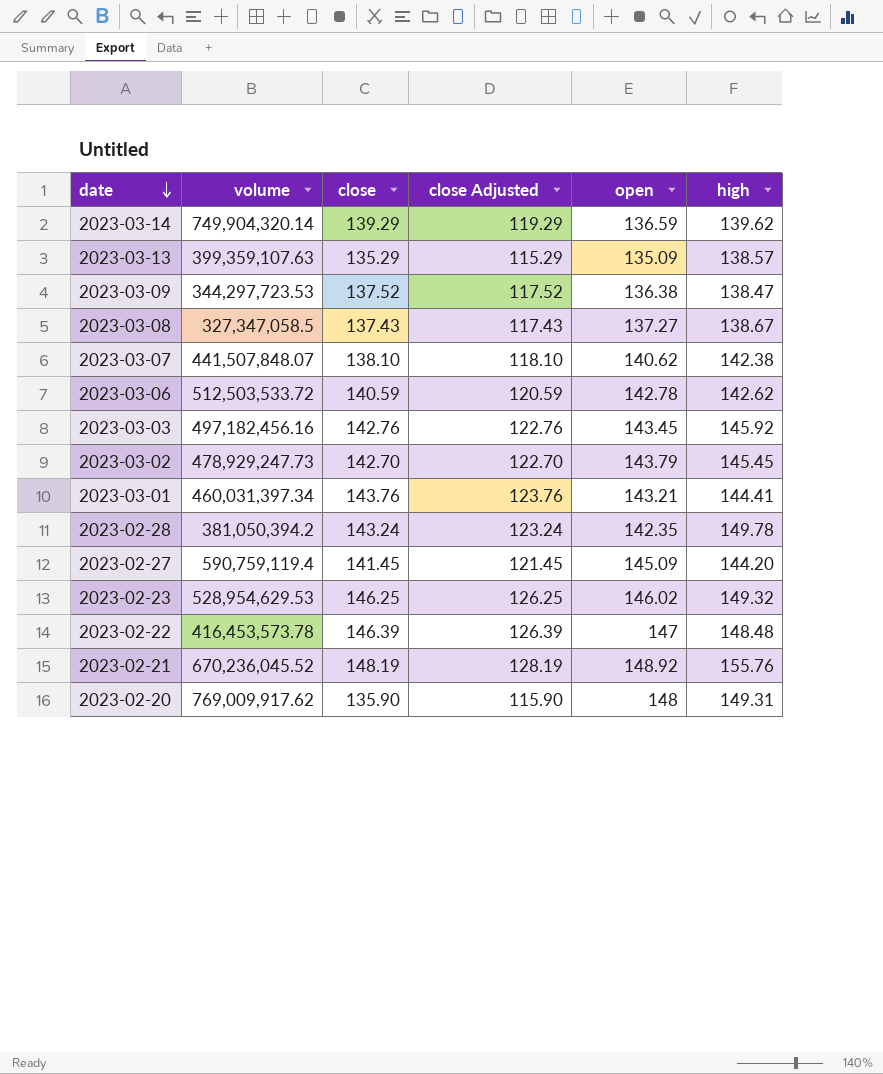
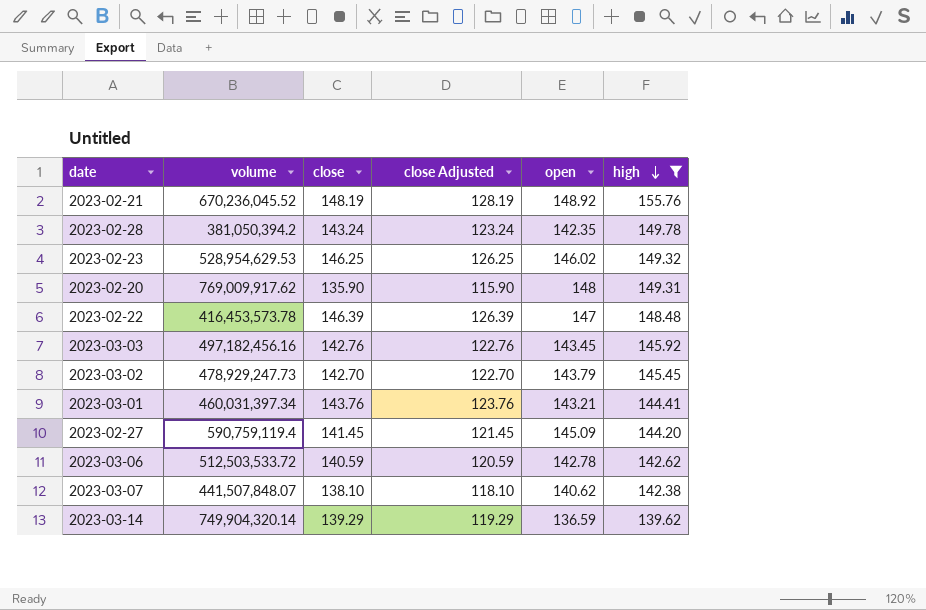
filter: none -> high >= 139.62
row order: date descending -> high descending

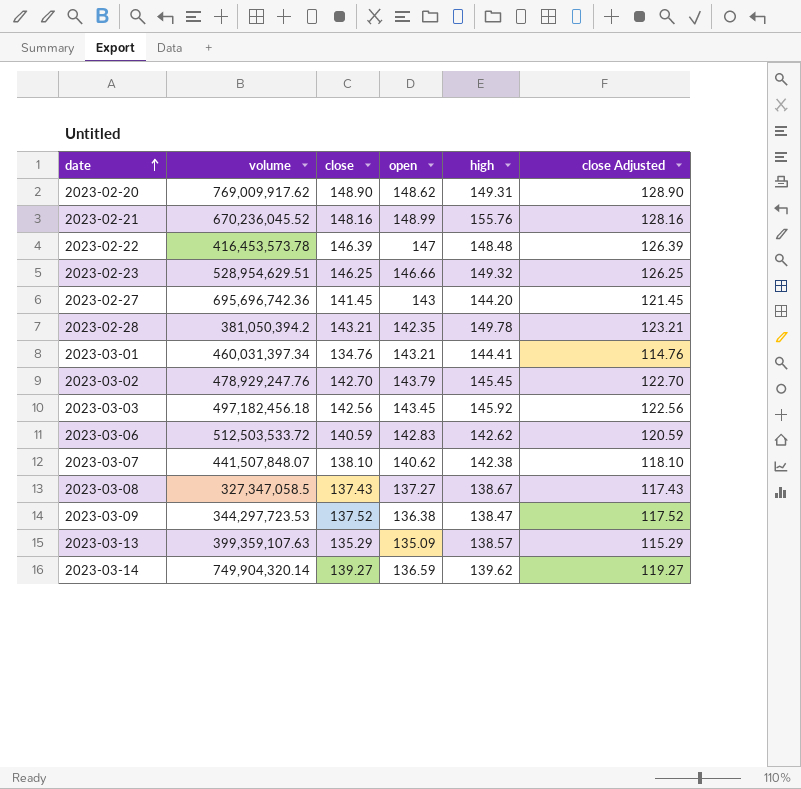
filter: high >= 139.62 -> none
row order: high descending -> date ascending
column close Adjusted | position: 4 -> 6
2023-02-20 | close: 135.90 -> 148.90
2023-02-20 | open: 148 -> 148.62
2023-02-20 | close Adjusted: 115.90 -> 128.90
2023-02-21 | close: 148.19 -> 148.16
2023-02-21 | open: 148.92 -> 148.99
2023-02-21 | close Adjusted: 128.19 -> 128.16
2023-02-23 | volume: 528,954,629.53 -> 528,954,629.51
2023-02-23 | open: 146.02 -> 146.66
2023-02-27 | volume: 590,759,119.4 -> 695,696,742.36
2023-02-27 | open: 145.09 -> 143
2023-02-28 | close: 143.24 -> 143.21
2023-02-28 | close Adjusted: 123.24 -> 123.21
2023-03-01 | close: 143.76 -> 134.76
2023-03-01 | close Adjusted: 123.76 -> 114.76
2023-03-02 | volume: 478,929,247.73 -> 478,929,247.76
2023-03-03 | volume: 497,182,456.16 -> 497,182,456.18
2023-03-03 | close: 142.76 -> 142.56
2023-03-03 | close Adjusted: 122.76 -> 122.56
2023-03-06 | open: 142.78 -> 142.83
2023-03-14 | close: 139.29 -> 139.27
2023-03-14 | close Adjusted: 119.29 -> 119.27

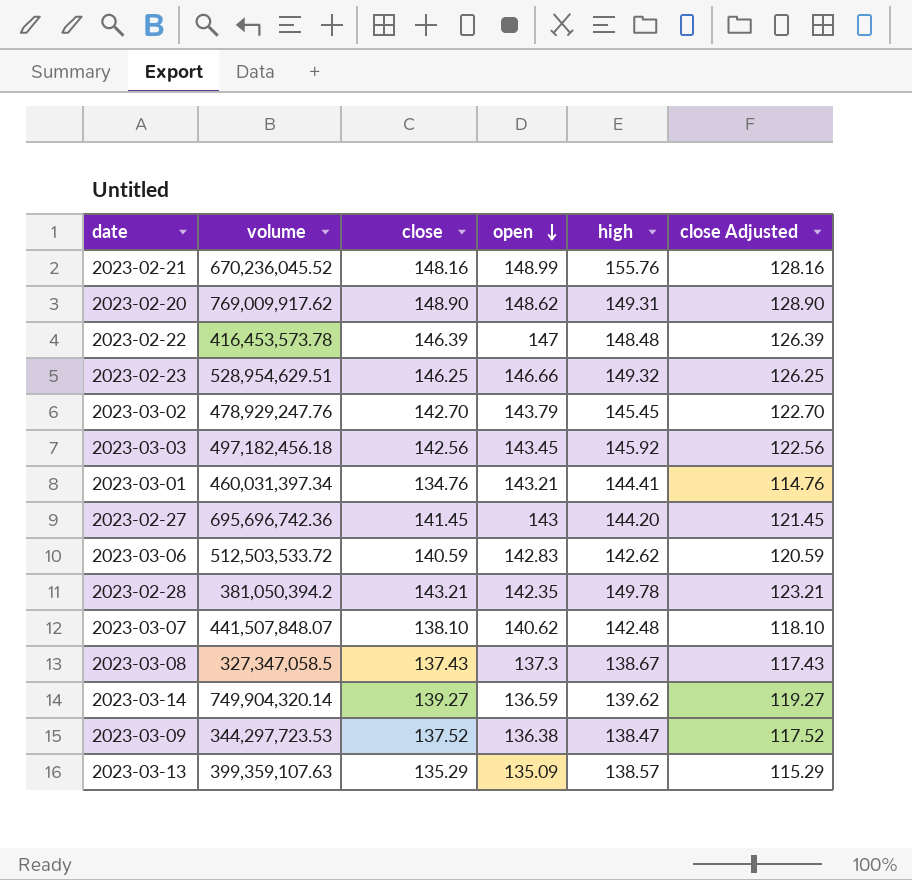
row order: date ascending -> open descending
2023-03-07 | high: 142.38 -> 142.48
2023-03-08 | open: 137.27 -> 137.3

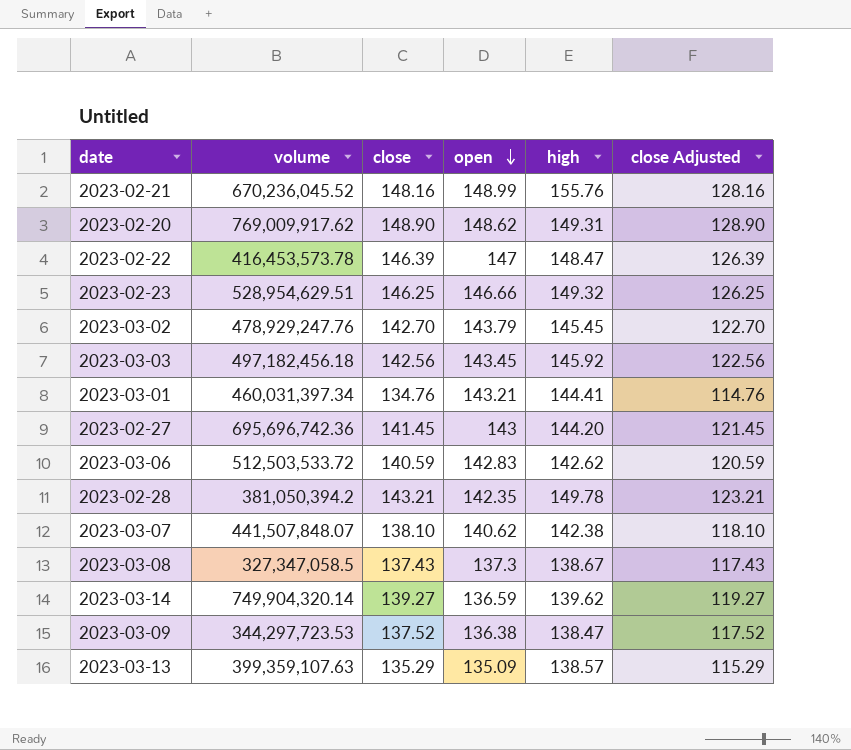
2023-02-22 | high: 148.48 -> 148.47
2023-03-07 | high: 142.48 -> 142.38

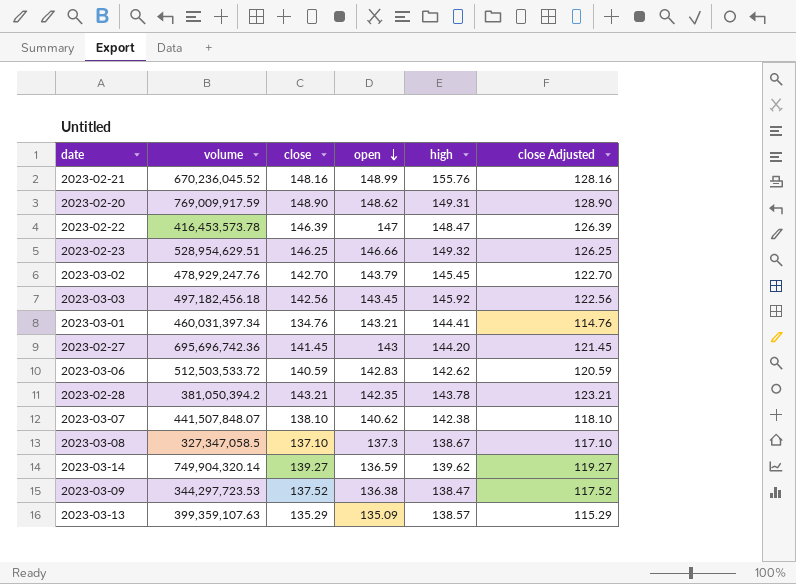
2023-02-20 | volume: 769,009,917.62 -> 769,009,917.59
2023-02-28 | high: 149.78 -> 143.78
2023-03-08 | close: 137.43 -> 137.10
2023-03-08 | close Adjusted: 117.43 -> 117.10

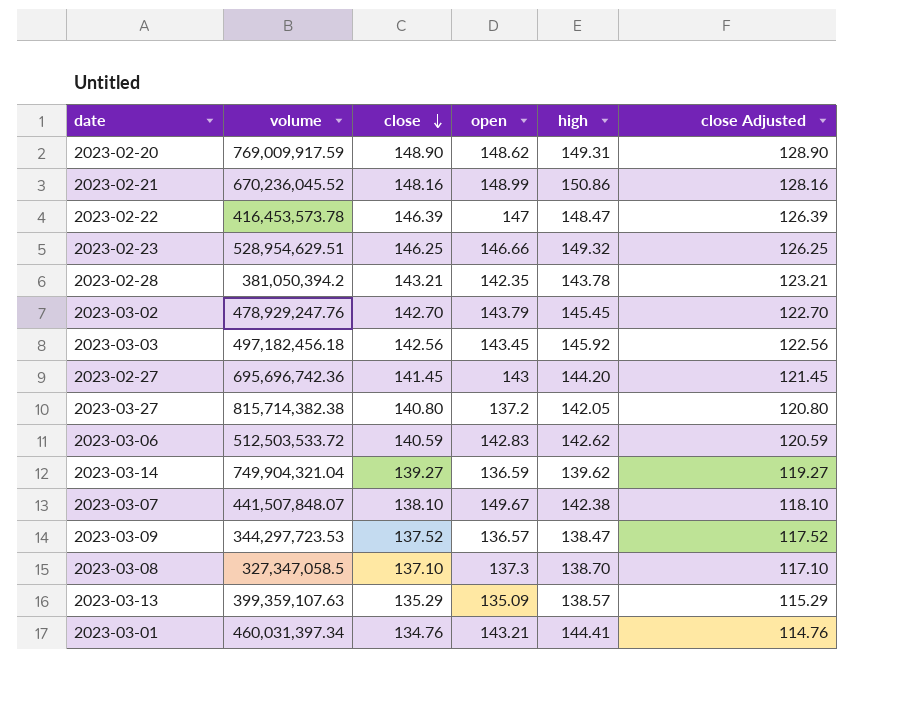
row order: open descending -> close descending
2023-02-21 | high: 155.76 -> 150.86
row 2023-03-27: none -> 815,714,382.38 | 140.80 | 137.2 | 142.05 | 120.80
2023-03-14 | volume: 749,904,320.14 -> 749,904,321.04
2023-03-07 | open: 140.62 -> 149.67
2023-03-09 | open: 136.38 -> 136.57
2023-03-08 | high: 138.67 -> 138.70

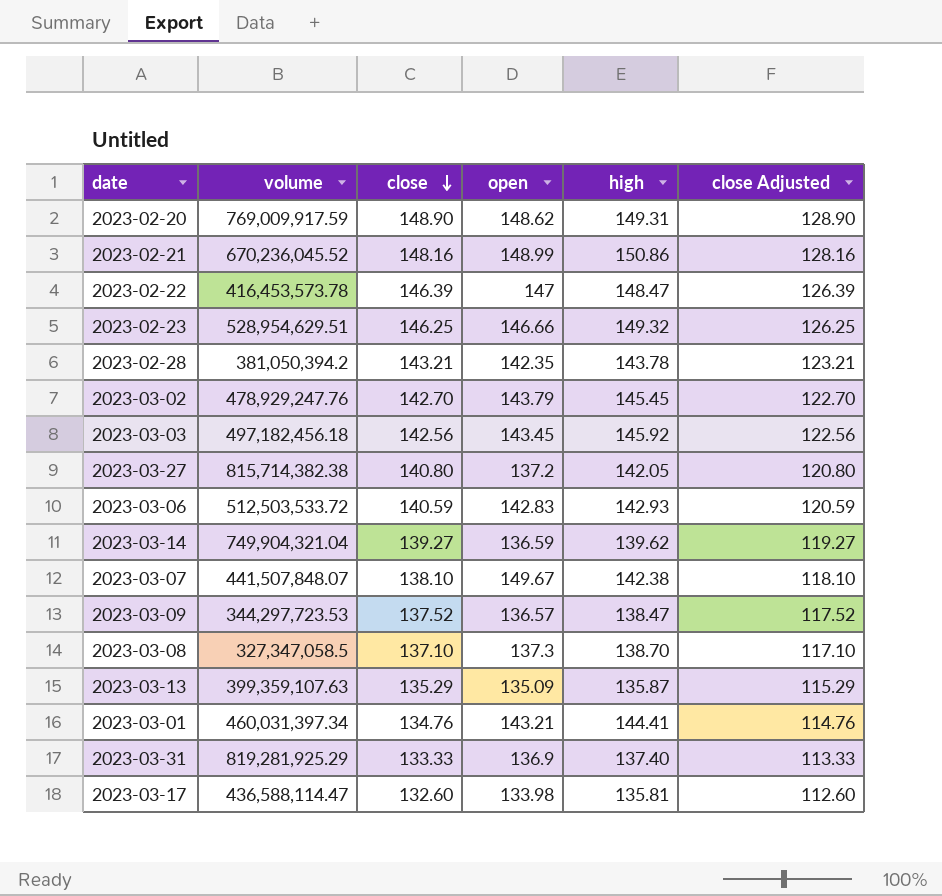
row 2023-02-27: 695,696,742.36 | 141.45 | 143 | 144.20 | 121.45 -> none
2023-03-06 | high: 142.62 -> 142.93
2023-03-13 | high: 138.57 -> 135.87
row 2023-03-31: none -> 819,281,925.29 | 133.33 | 136.9 | 137.40 | 113.33
row 2023-03-17: none -> 436,588,114.47 | 132.60 | 133.98 | 135.81 | 112.60

